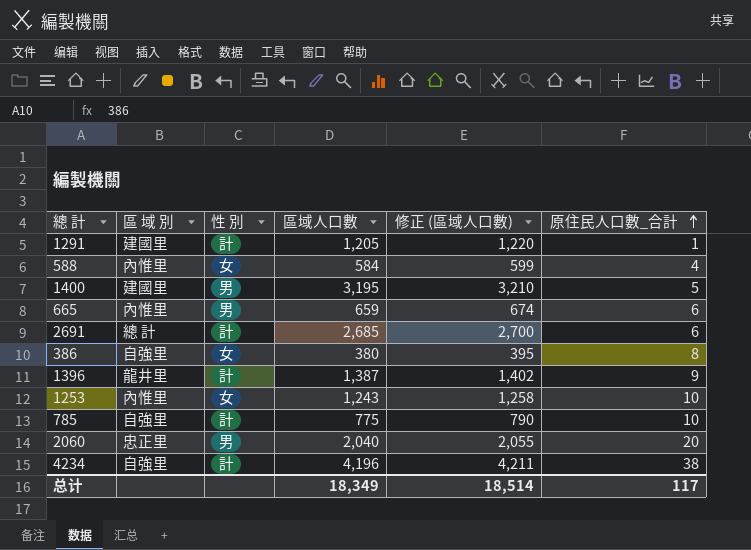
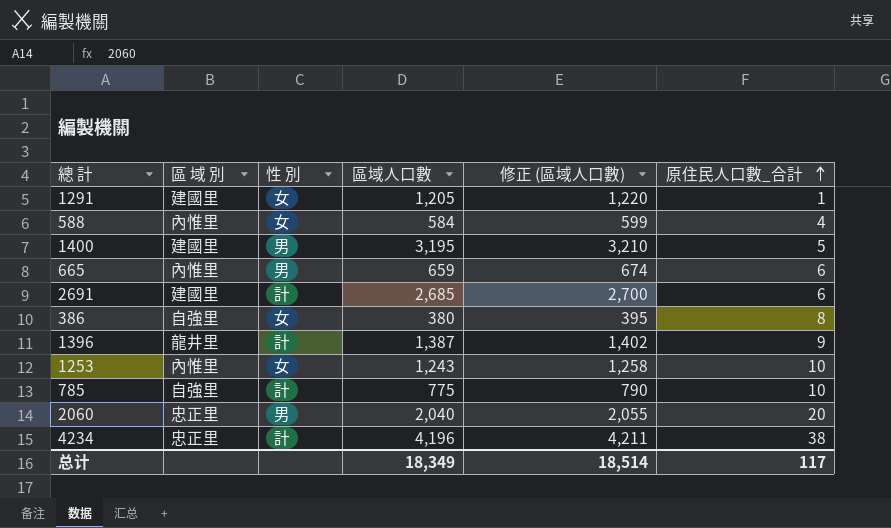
1291 | 性 別: 計 -> 女
2691 | 區 域 別: 總 計 -> 建國里
4234 | 區 域 別: 自強里 -> 忠正里

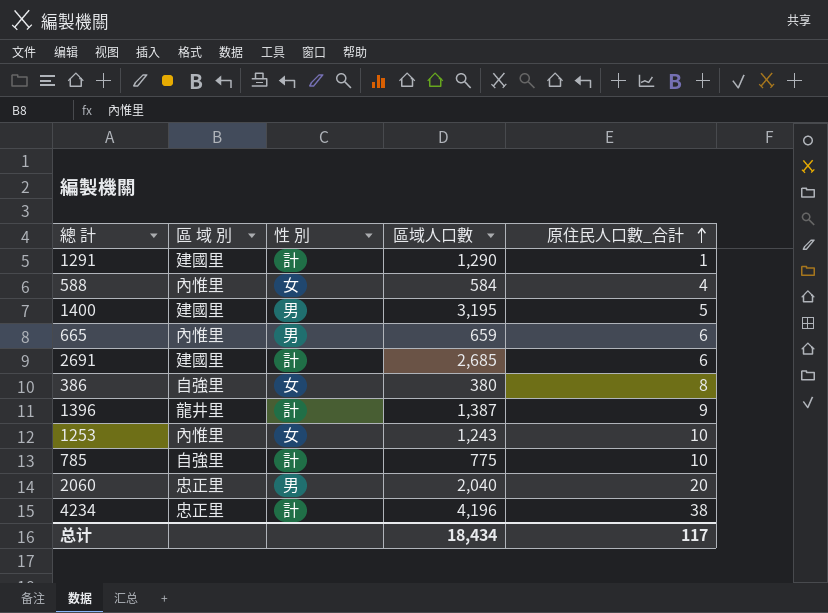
column 修正 (區域人口數) | formula: [區域人口數] + 15 -> none
1291 | 性 別: 女 -> 計
1291 | 區域人口數: 1,205 -> 1,290
总计 | 區域人口數: 18,349 -> 18,434

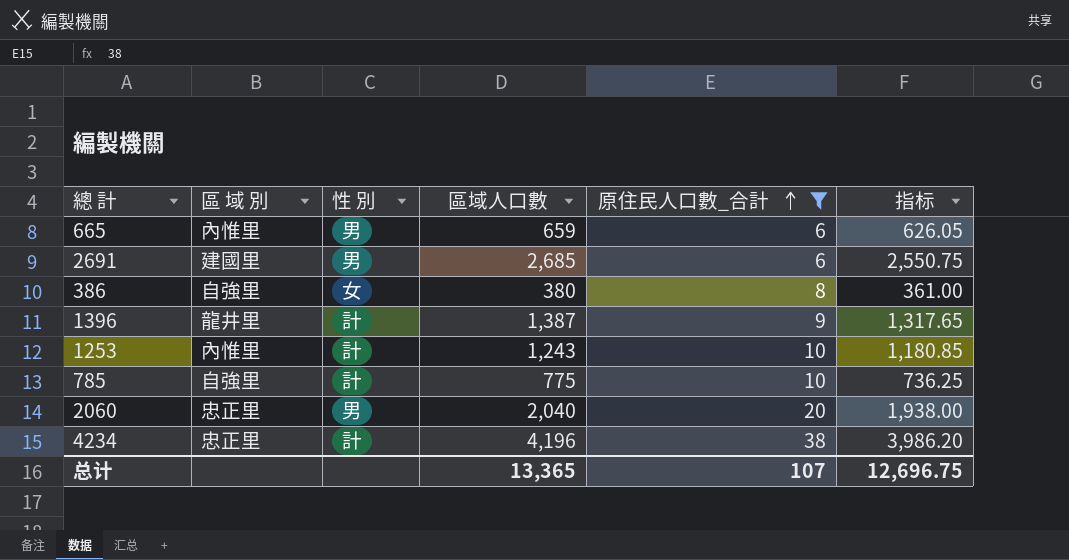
filter: none -> 原住民人口數_合計 >= 6
column 指标 | formula: none -> [區域人口數] * 0.95
2691 | 性 別: 計 -> 男
1253 | 性 別: 女 -> 計
总计 | 區域人口數: 18,434 -> 13,365
总计 | 原住民人口數_合計: 117 -> 107

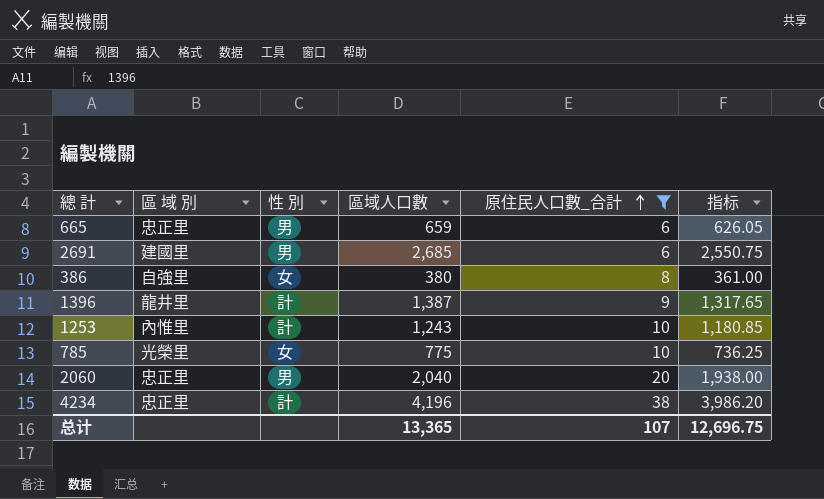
665 | 區 域 別: 內惟里 -> 忠正里
785 | 區 域 別: 自強里 -> 光榮里
785 | 性 別: 計 -> 女

